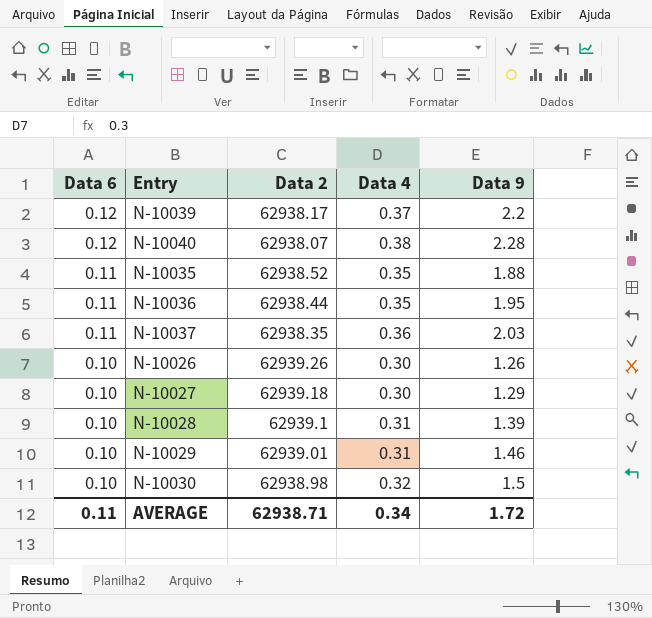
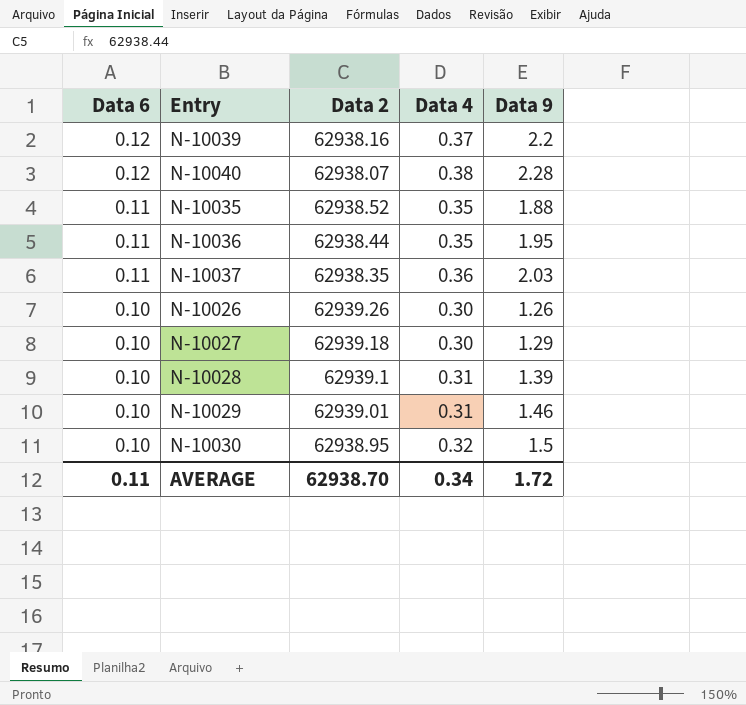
N-10039 | Data 2: 62938.17 -> 62938.16
N-10030 | Data 2: 62938.98 -> 62938.95
AVERAGE | Data 2: 62938.71 -> 62938.70

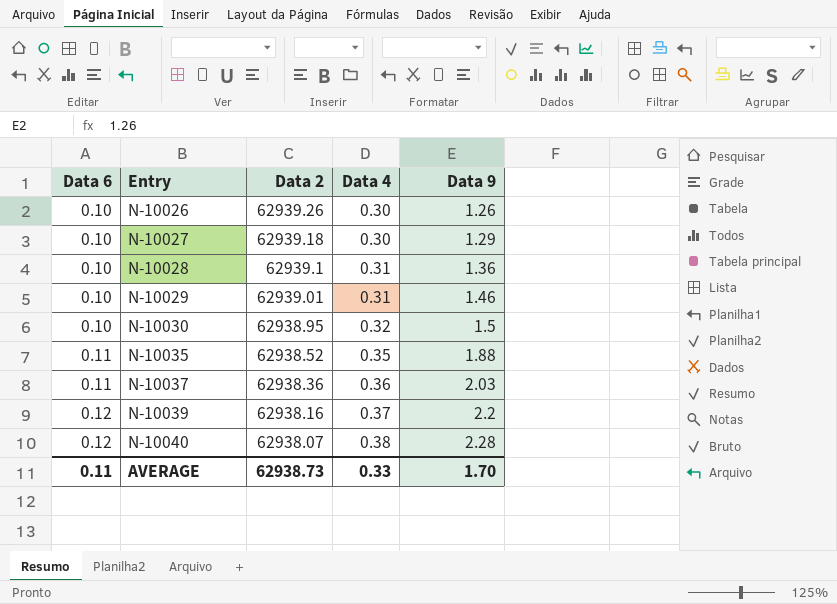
row order: Data 6 descending -> Data 6 ascending
row N-10036: 0.11 | 62938.44 | 0.35 | 1.95 -> none
N-10028 | Data 9: 1.39 -> 1.36
N-10037 | Data 2: 62938.35 -> 62938.36
AVERAGE | Data 2: 62938.70 -> 62938.73
AVERAGE | Data 4: 0.34 -> 0.33
AVERAGE | Data 9: 1.72 -> 1.70

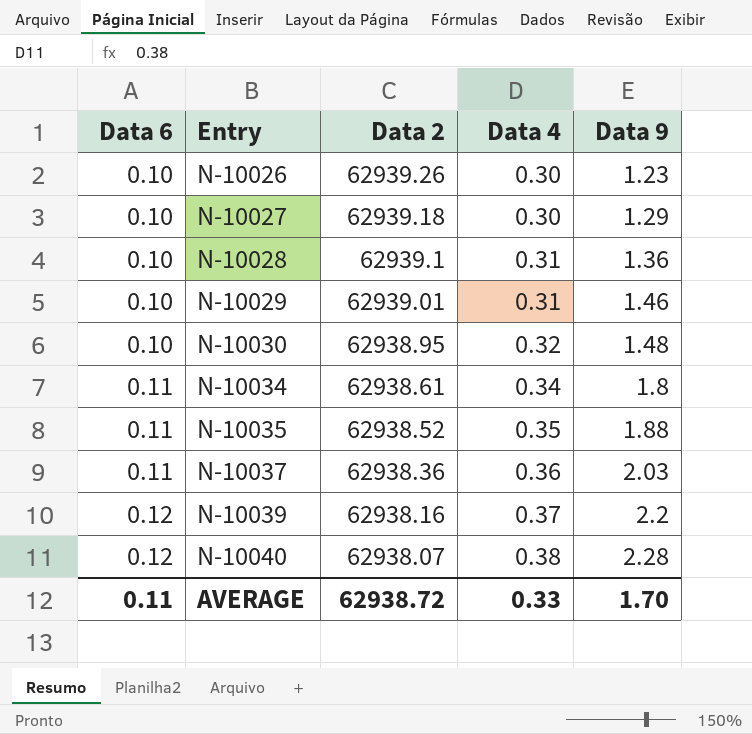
N-10026 | Data 9: 1.26 -> 1.23
N-10030 | Data 9: 1.5 -> 1.48
row N-10034: none -> 0.11 | 62938.61 | 0.34 | 1.8
AVERAGE | Data 2: 62938.73 -> 62938.72

